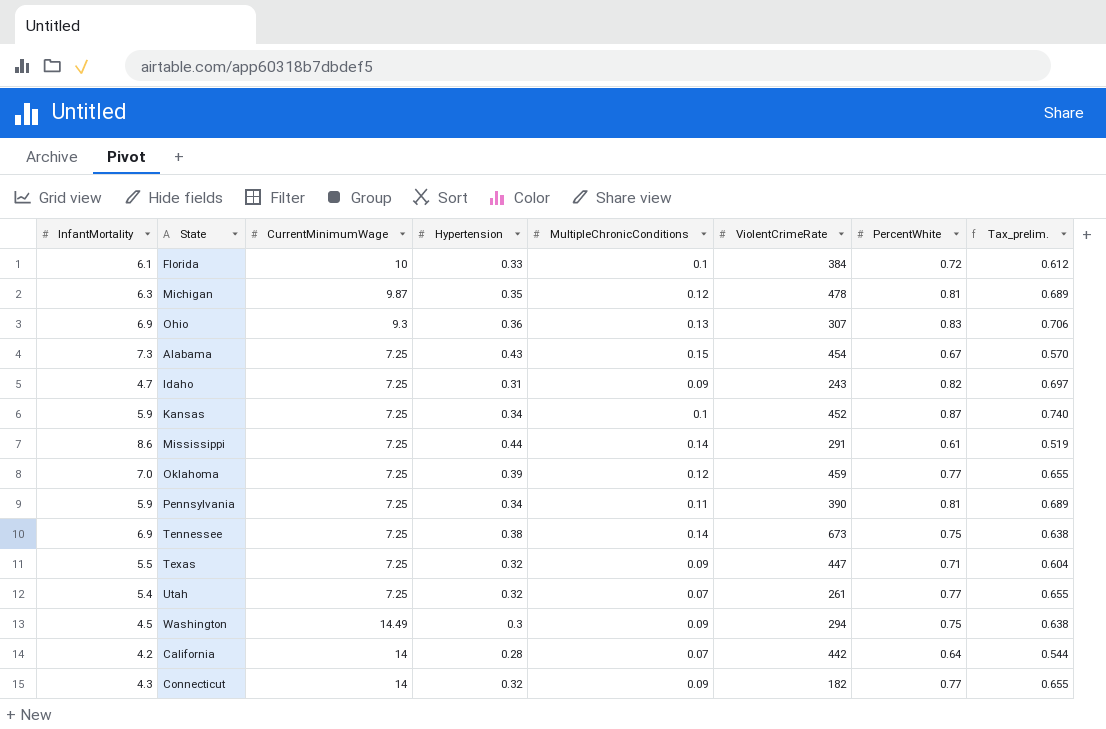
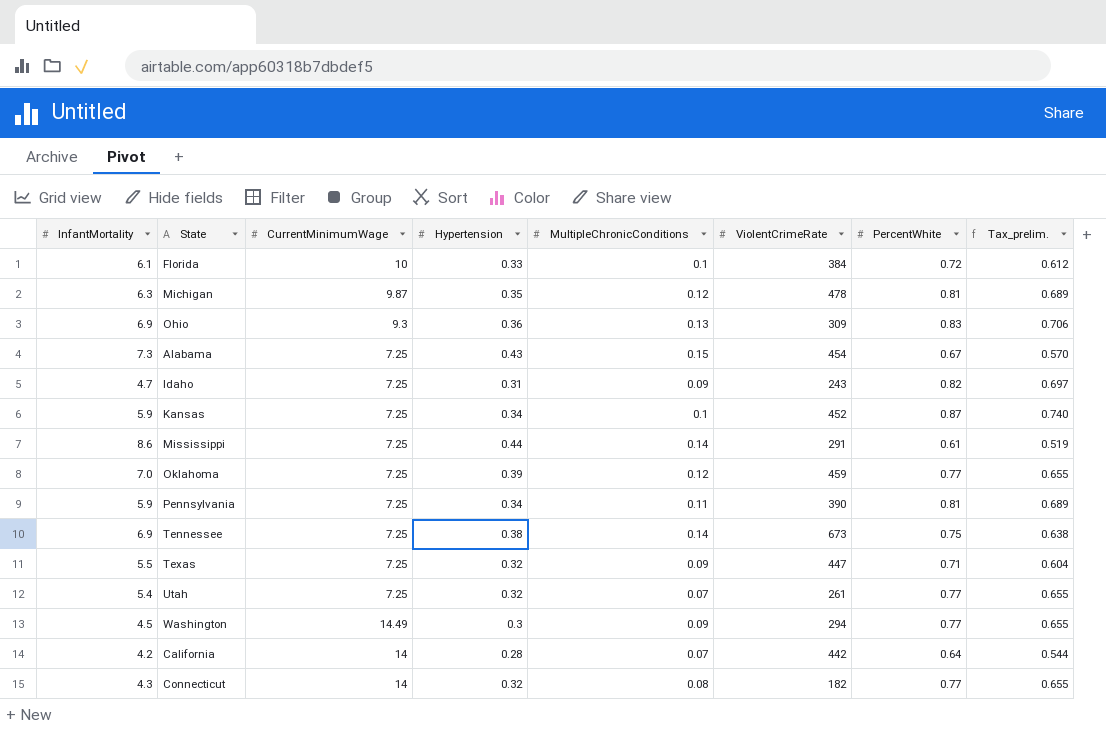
Ohio | ViolentCrimeRate: 307 -> 309
Washington | PercentWhite: 0.75 -> 0.77
Washington | Tax_prelim.: 0.638 -> 0.655
Connecticut | MultipleChronicConditions: 0.09 -> 0.08

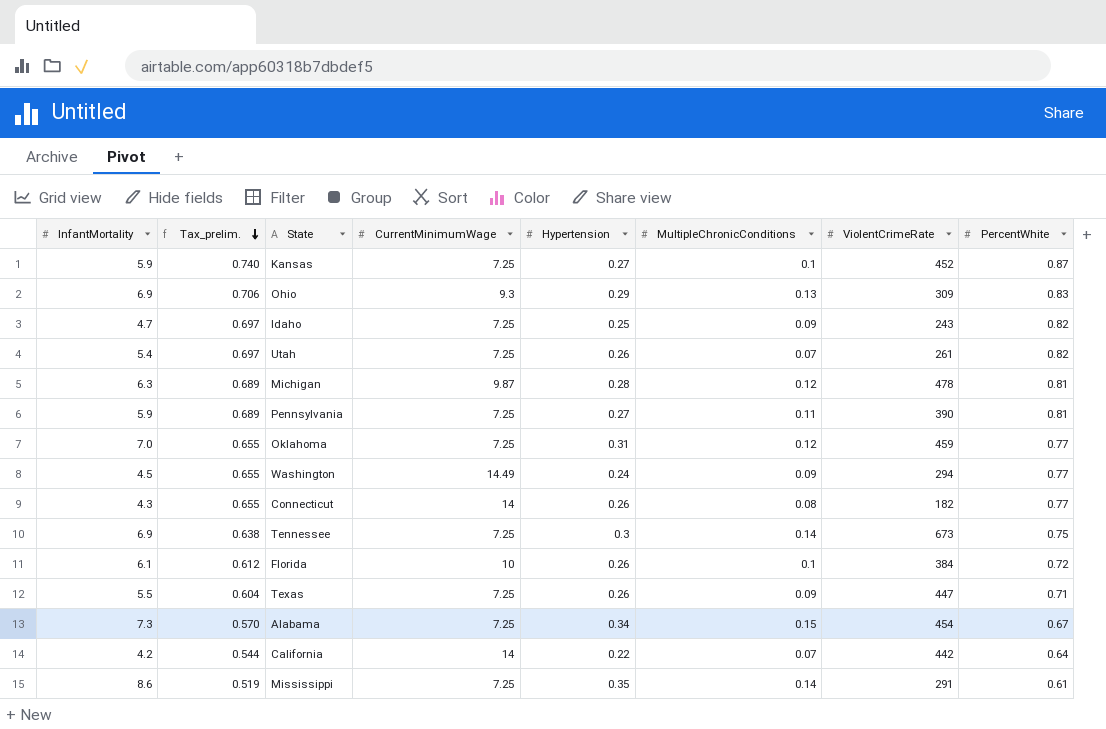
row order: none -> Tax_prelim. descending
column Tax_prelim. | position: 8 -> 2
Kansas | Hypertension: 0.34 -> 0.27
Ohio | Hypertension: 0.36 -> 0.29
Idaho | Hypertension: 0.31 -> 0.25
Utah | Tax_prelim.: 0.655 -> 0.697
Utah | Hypertension: 0.32 -> 0.26
Utah | PercentWhite: 0.77 -> 0.82
Michigan | Hypertension: 0.35 -> 0.28
Pennsylvania | Hypertension: 0.34 -> 0.27
Oklahoma | Hypertension: 0.39 -> 0.31
Washington | Hypertension: 0.3 -> 0.24
Connecticut | Hypertension: 0.32 -> 0.26
Tennessee | Hypertension: 0.38 -> 0.3
Florida | Hypertension: 0.33 -> 0.26
Texas | Hypertension: 0.32 -> 0.26
Alabama | Hypertension: 0.43 -> 0.34
California | Hypertension: 0.28 -> 0.22
Mississippi | Hypertension: 0.44 -> 0.35

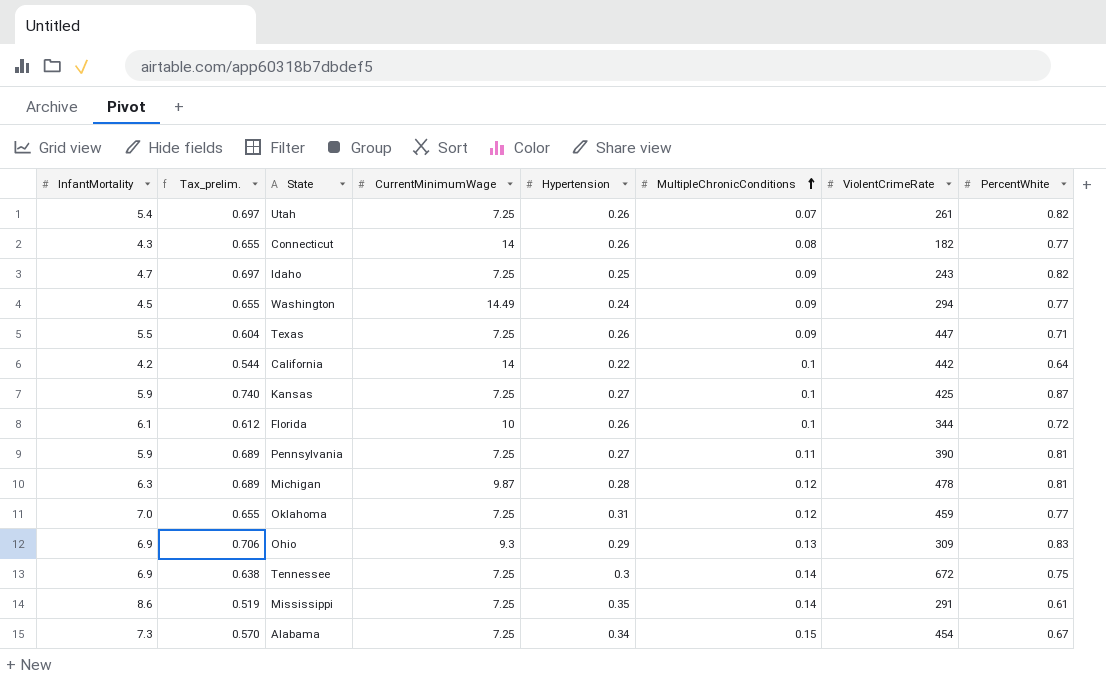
row order: Tax_prelim. descending -> MultipleChronicConditions ascending
California | MultipleChronicConditions: 0.07 -> 0.1
Kansas | ViolentCrimeRate: 452 -> 425
Florida | ViolentCrimeRate: 384 -> 344
Tennessee | ViolentCrimeRate: 673 -> 672

